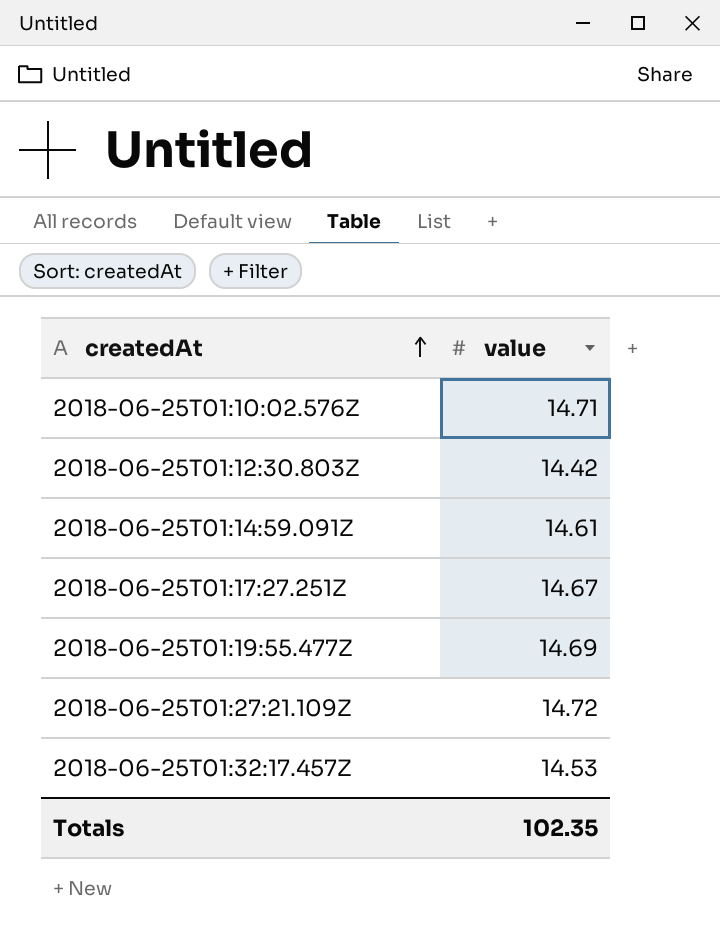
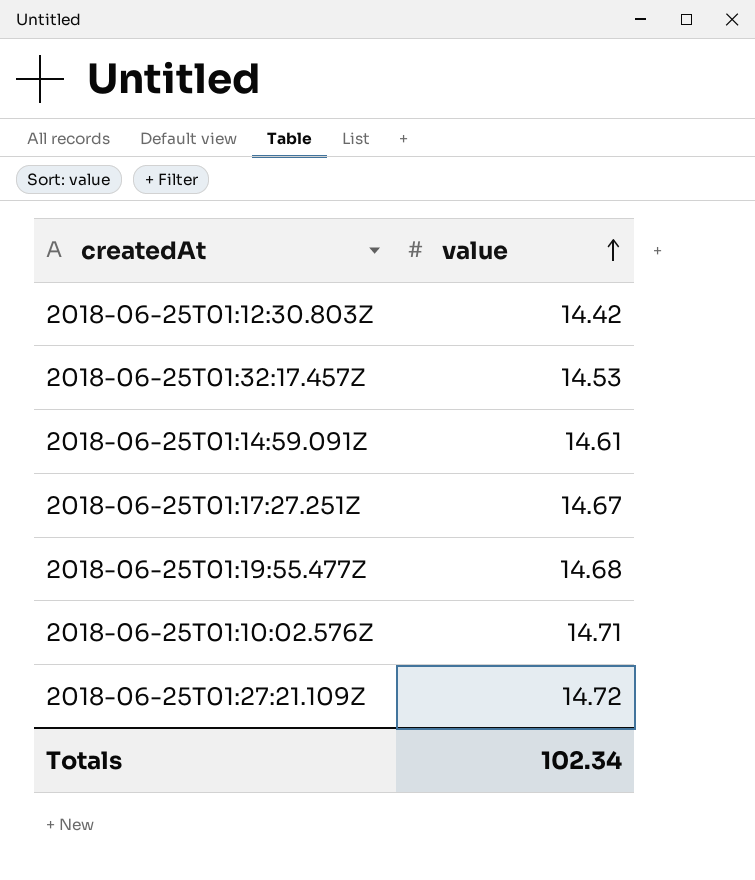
row order: createdAt ascending -> value ascending
2018-06-25T01:19:55.477Z | value: 14.69 -> 14.68
Totals | value: 102.35 -> 102.34

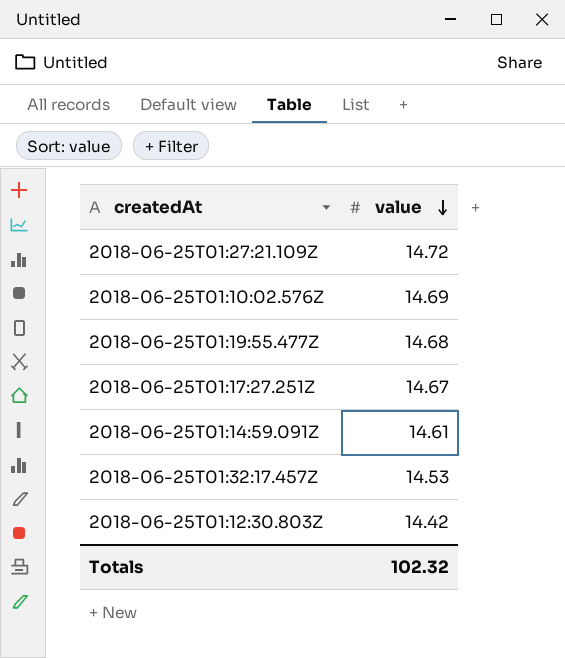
row order: value ascending -> value descending
2018-06-25T01:10:02.576Z | value: 14.71 -> 14.69
Totals | value: 102.34 -> 102.32

